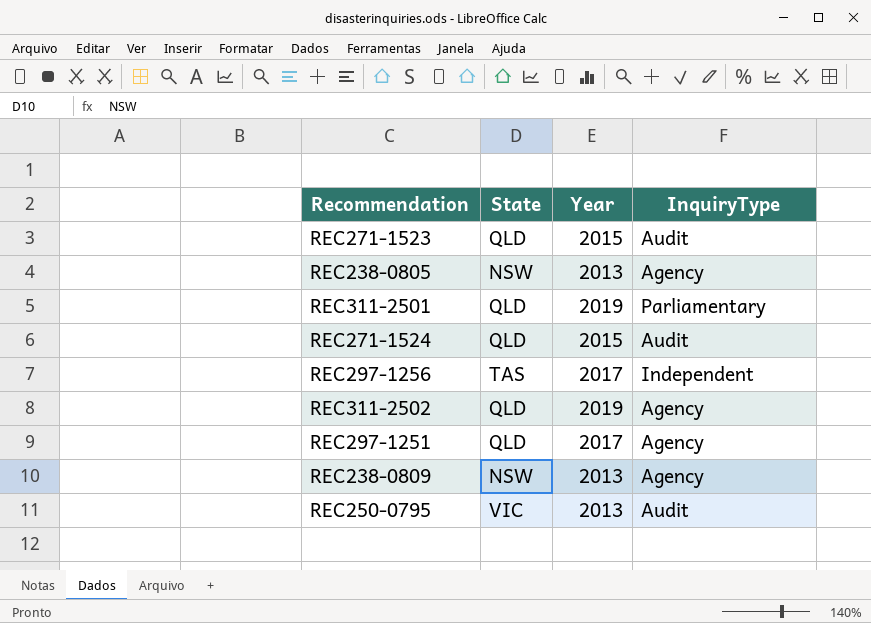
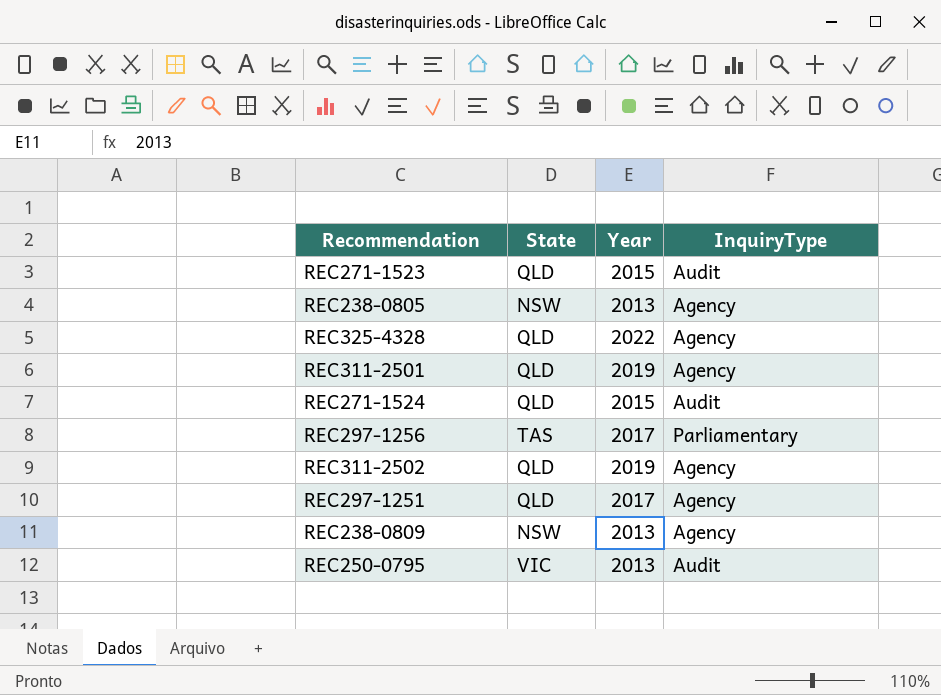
row REC325-4328: none -> QLD | 2022 | Agency
REC311-2501 | InquiryType: Parliamentary -> Agency
REC297-1256 | InquiryType: Independent -> Parliamentary

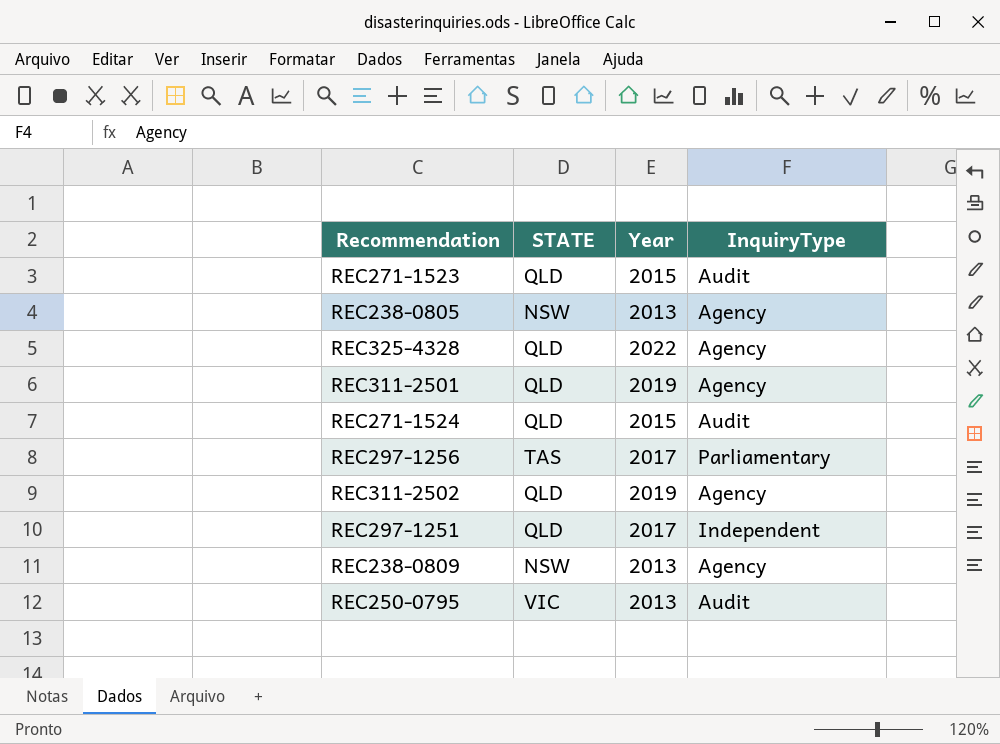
column name: State -> STATE
REC297-1251 | InquiryType: Agency -> Independent

